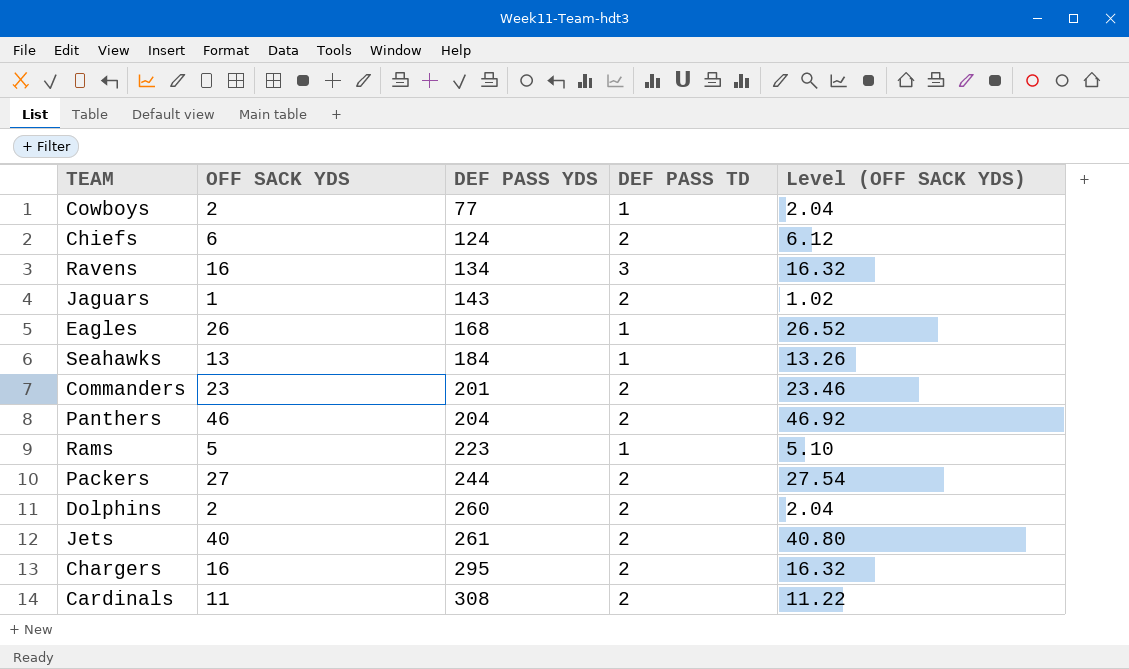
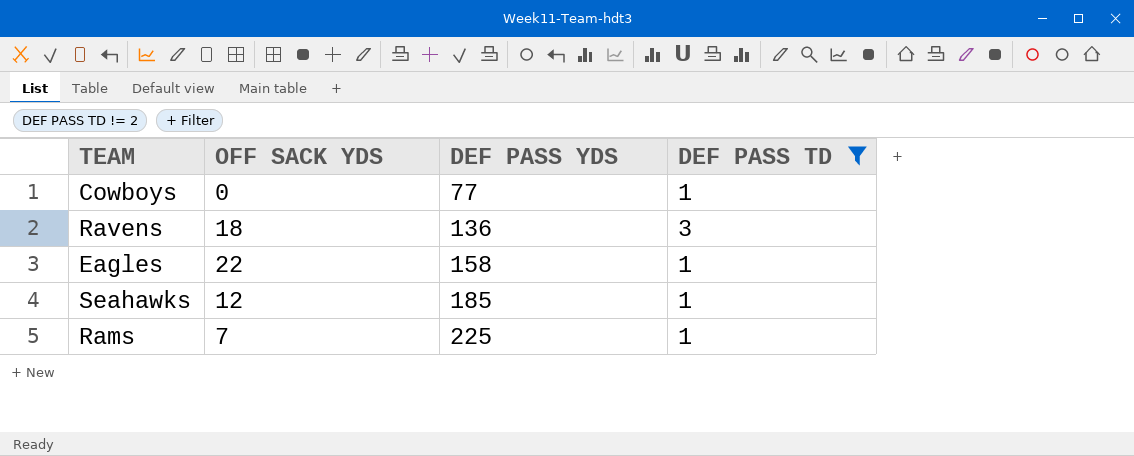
filter: none -> DEF PASS TD != 2
column Level (OFF SACK YDS) | formula: [OFF SACK YDS] * 1.02 -> none
Cowboys | OFF SACK YDS: 2 -> 0
Ravens | OFF SACK YDS: 16 -> 18
Ravens | DEF PASS YDS: 134 -> 136
Eagles | OFF SACK YDS: 26 -> 22
Eagles | DEF PASS YDS: 168 -> 158
Seahawks | OFF SACK YDS: 13 -> 12
Seahawks | DEF PASS YDS: 184 -> 185
Rams | OFF SACK YDS: 5 -> 7
Rams | DEF PASS YDS: 223 -> 225

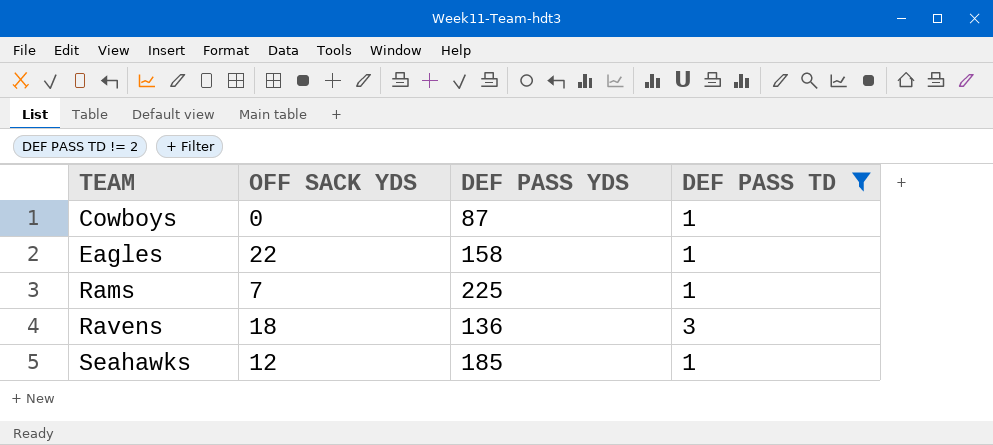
row order: DEF PASS YDS ascending -> TEAM ascending
Cowboys | DEF PASS YDS: 77 -> 87

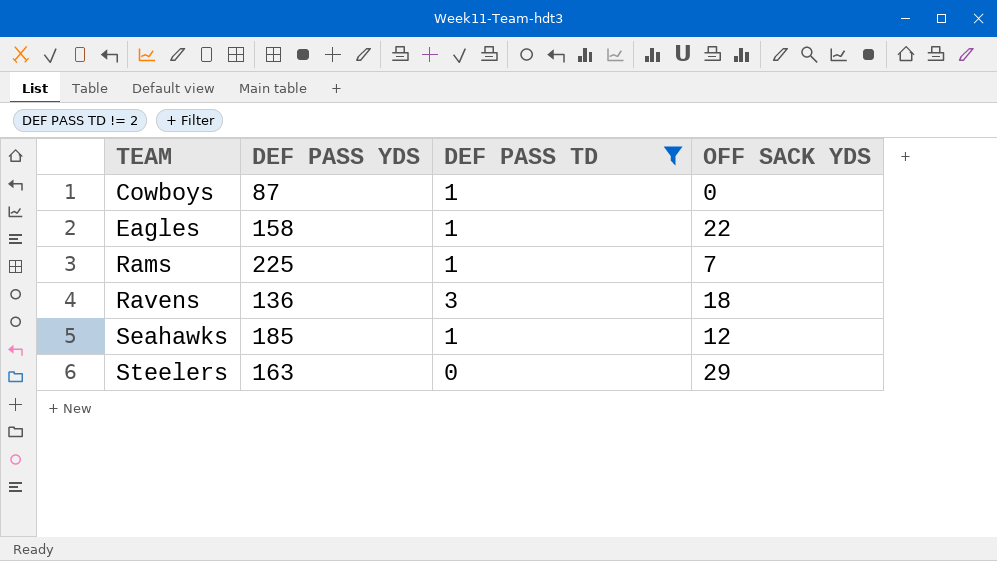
column OFF SACK YDS | position: 2 -> 4
row Steelers: none -> 163 | 0 | 29

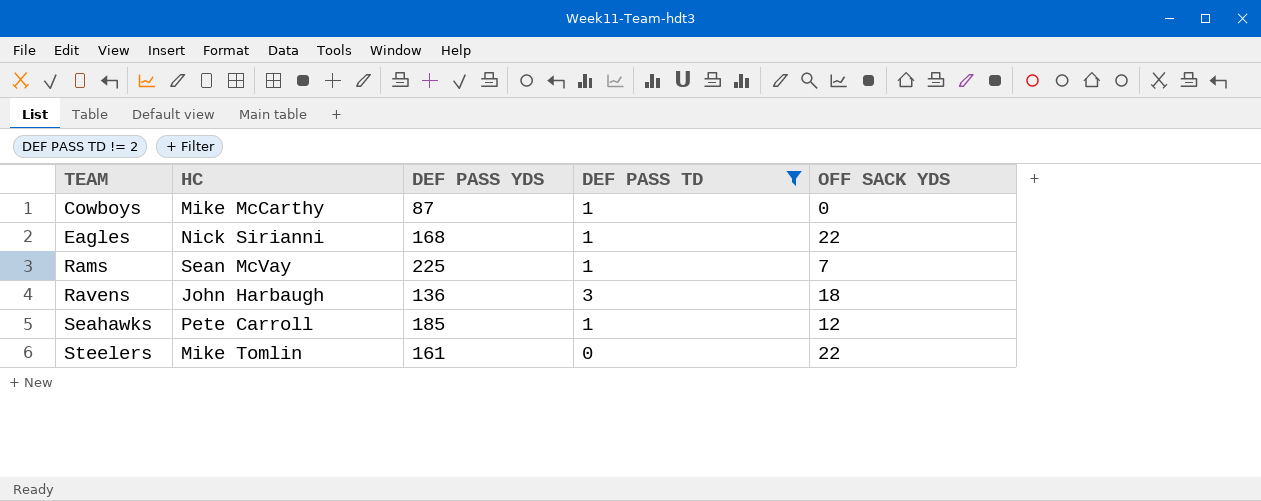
column HC | position: none -> 2
Eagles | DEF PASS YDS: 158 -> 168
Steelers | DEF PASS YDS: 163 -> 161
Steelers | OFF SACK YDS: 29 -> 22

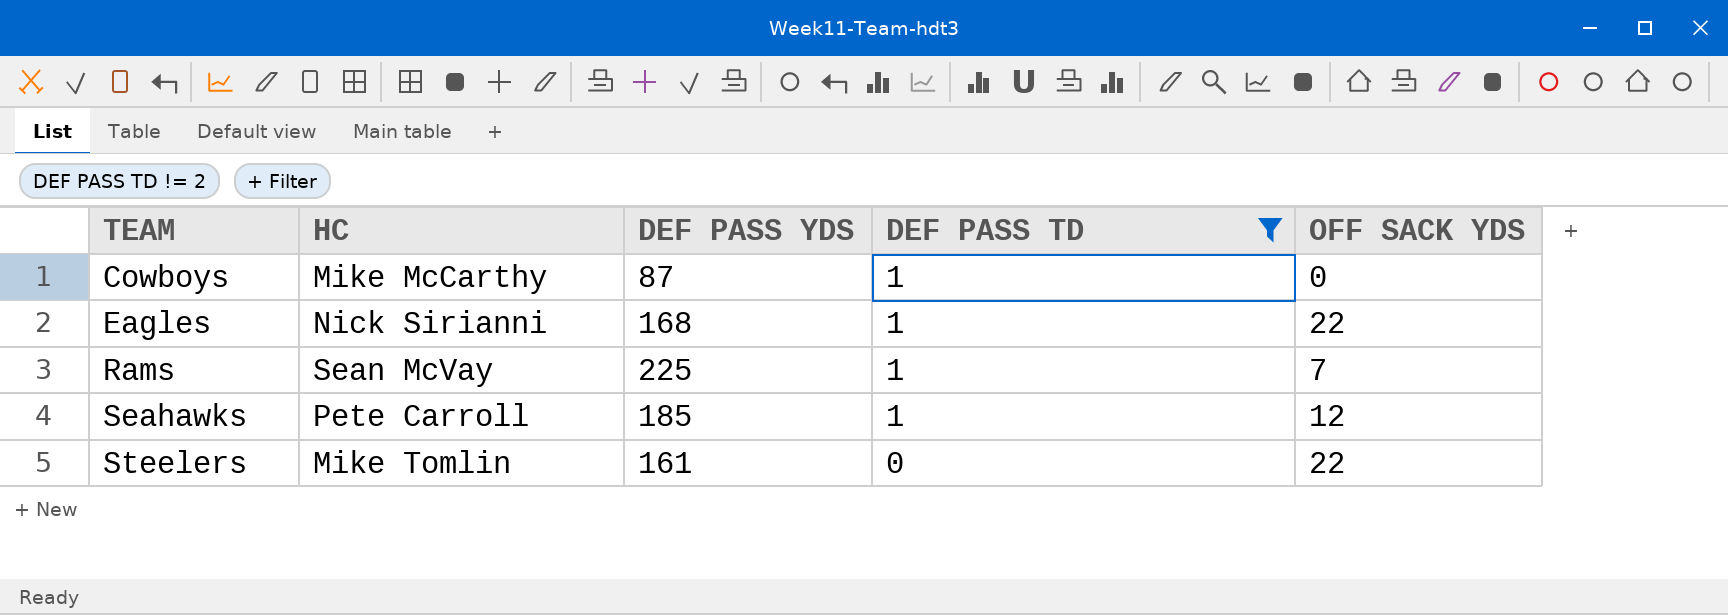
row Ravens: John Harbaugh | 136 | 3 | 18 -> none

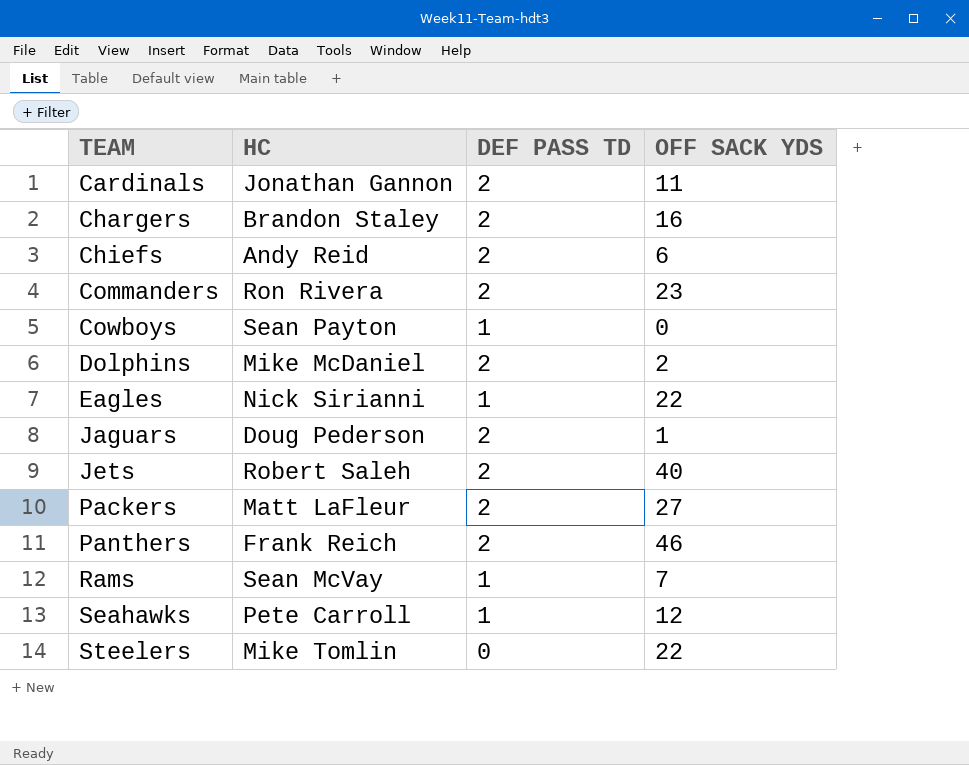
filter: DEF PASS TD != 2 -> none
column DEF PASS YDS | position: 3 -> none
Cowboys | HC: Mike McCarthy -> Sean Payton

